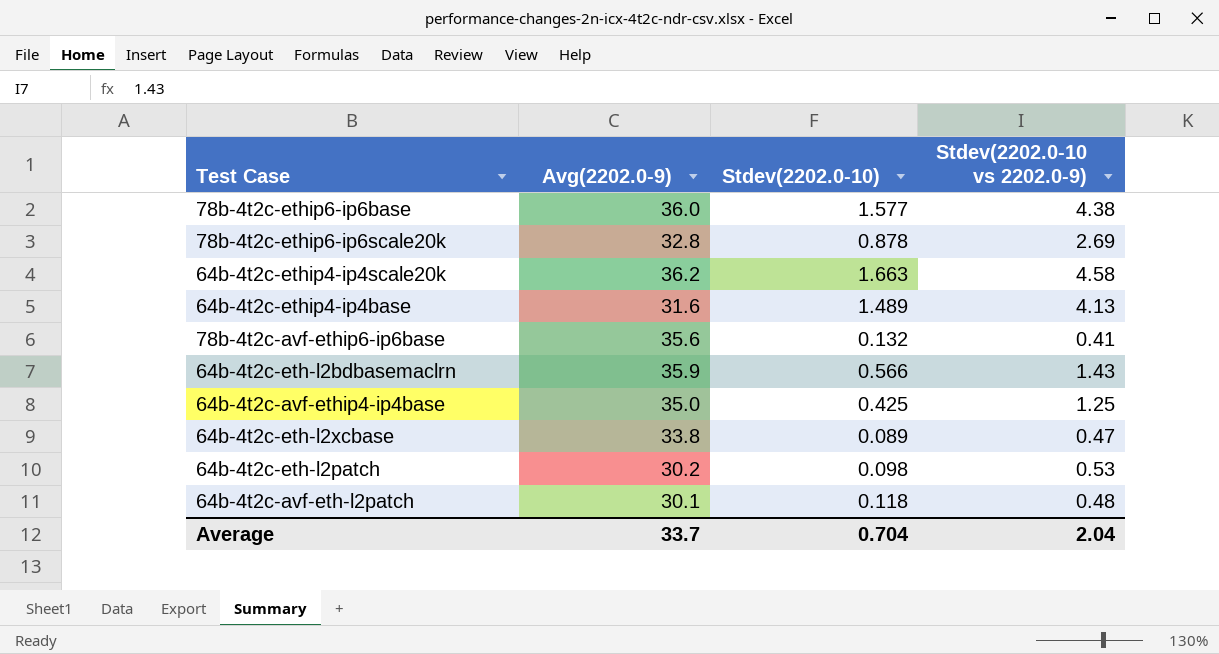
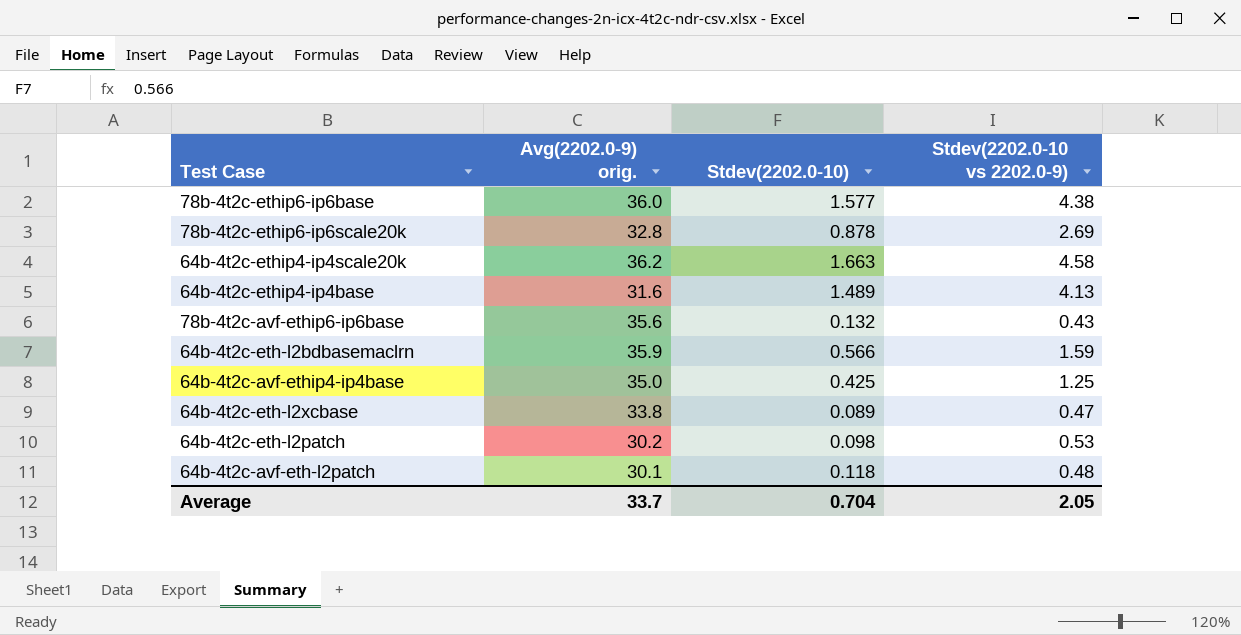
column name: Avg(2202.0-9) -> Avg(2202.0-9) orig.
78b-4t2c-avf-ethip6-ip6base | Stdev(2202.0-10 vs 2202.0-9): 0.41 -> 0.43
64b-4t2c-eth-l2bdbasemaclrn | Stdev(2202.0-10 vs 2202.0-9): 1.43 -> 1.59
Average | Stdev(2202.0-10 vs 2202.0-9): 2.04 -> 2.05

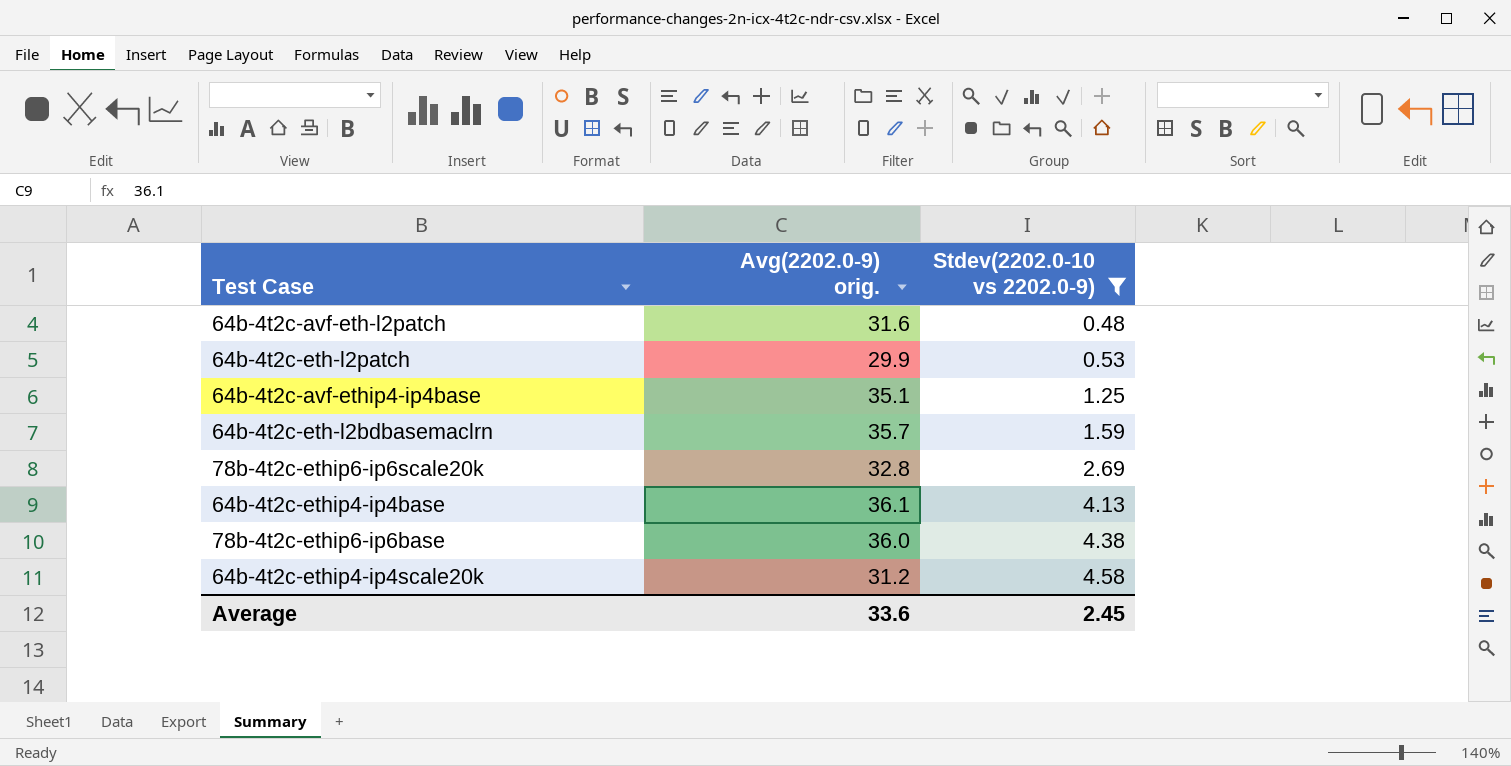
filter: none -> Stdev(2202.0-10 vs 2202.0-9) >= 0.48
row order: none -> Stdev(2202.0-10 vs 2202.0-9) ascending
column Stdev(2202.0-10) | position: 3 -> none
64b-4t2c-avf-eth-l2patch | Avg(2202.0-9) orig.: 30.1 -> 31.6
64b-4t2c-eth-l2patch | Avg(2202.0-9) orig.: 30.2 -> 29.9
64b-4t2c-avf-ethip4-ip4base | Avg(2202.0-9) orig.: 35.0 -> 35.1
64b-4t2c-eth-l2bdbasemaclrn | Avg(2202.0-9) orig.: 35.9 -> 35.7
64b-4t2c-ethip4-ip4base | Avg(2202.0-9) orig.: 31.6 -> 36.1
64b-4t2c-ethip4-ip4scale20k | Avg(2202.0-9) orig.: 36.2 -> 31.2
Average | Avg(2202.0-9) orig.: 33.7 -> 33.6
Average | Stdev(2202.0-10 vs 2202.0-9): 2.05 -> 2.45

